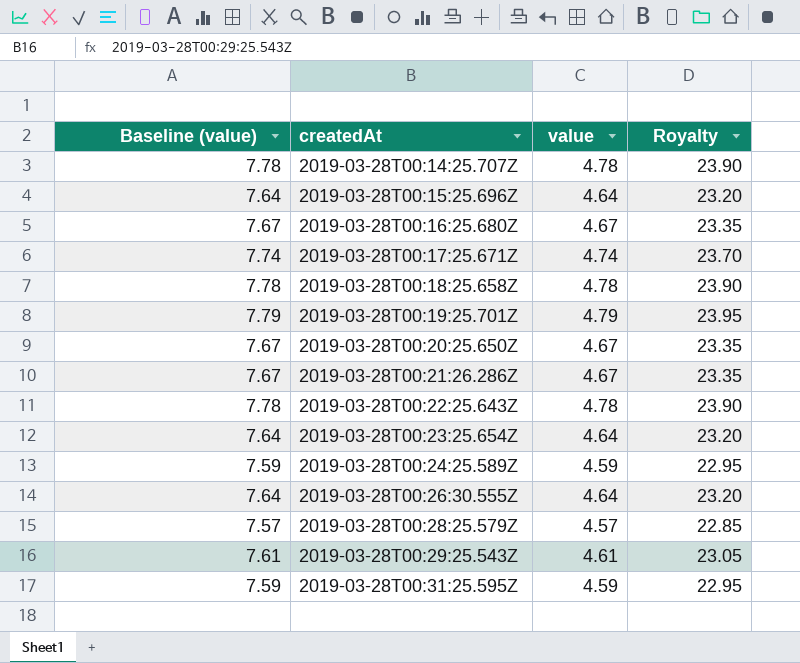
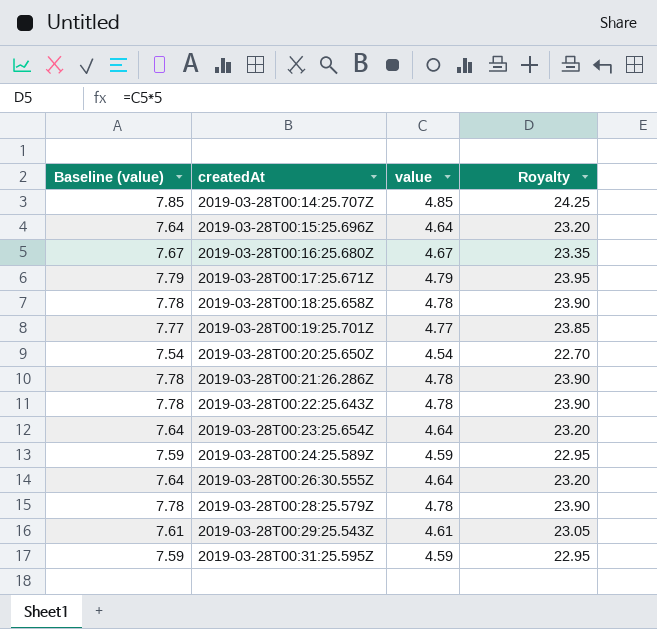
2019-03-28T00:14:25.707Z | Baseline (value): 7.78 -> 7.85
2019-03-28T00:14:25.707Z | value: 4.78 -> 4.85
2019-03-28T00:14:25.707Z | Royalty: 23.90 -> 24.25
2019-03-28T00:17:25.671Z | Baseline (value): 7.74 -> 7.79
2019-03-28T00:17:25.671Z | value: 4.74 -> 4.79
2019-03-28T00:17:25.671Z | Royalty: 23.70 -> 23.95
2019-03-28T00:19:25.701Z | Baseline (value): 7.79 -> 7.77
2019-03-28T00:19:25.701Z | value: 4.79 -> 4.77
2019-03-28T00:19:25.701Z | Royalty: 23.95 -> 23.85
2019-03-28T00:20:25.650Z | Baseline (value): 7.67 -> 7.54
2019-03-28T00:20:25.650Z | value: 4.67 -> 4.54
2019-03-28T00:20:25.650Z | Royalty: 23.35 -> 22.70
2019-03-28T00:21:26.286Z | Baseline (value): 7.67 -> 7.78
2019-03-28T00:21:26.286Z | value: 4.67 -> 4.78
2019-03-28T00:21:26.286Z | Royalty: 23.35 -> 23.90
2019-03-28T00:28:25.579Z | Baseline (value): 7.57 -> 7.78
2019-03-28T00:28:25.579Z | value: 4.57 -> 4.78
2019-03-28T00:28:25.579Z | Royalty: 22.85 -> 23.90

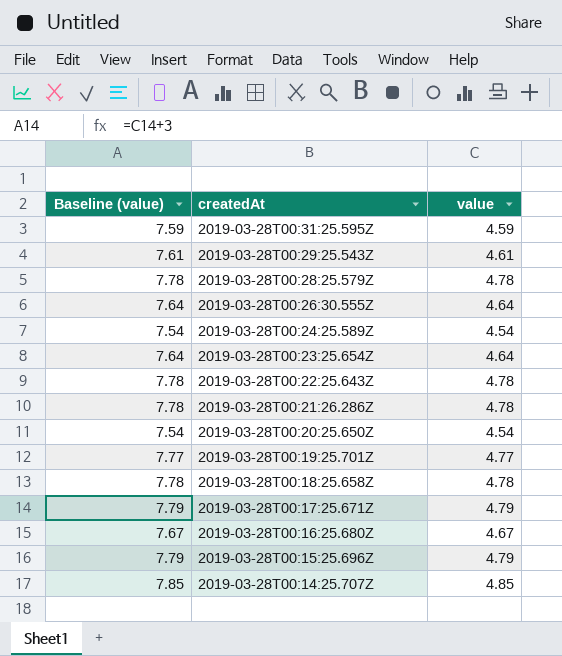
row order: createdAt ascending -> createdAt descending
column Royalty | formula: [value] * 5 -> none
2019-03-28T00:24:25.589Z | Baseline (value): 7.59 -> 7.54
2019-03-28T00:24:25.589Z | value: 4.59 -> 4.54
2019-03-28T00:15:25.696Z | Baseline (value): 7.64 -> 7.79
2019-03-28T00:15:25.696Z | value: 4.64 -> 4.79

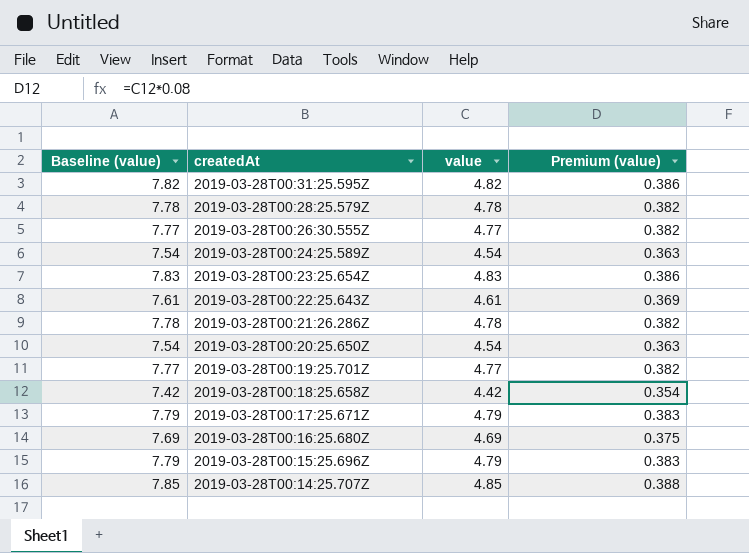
column Premium (value) | formula: none -> [value] * 0.08
row 2019-03-28T00:29:25.543Z: 7.61 | 4.61 -> none
2019-03-28T00:31:25.595Z | Baseline (value): 7.59 -> 7.82
2019-03-28T00:31:25.595Z | value: 4.59 -> 4.82
2019-03-28T00:26:30.555Z | Baseline (value): 7.64 -> 7.77
2019-03-28T00:26:30.555Z | value: 4.64 -> 4.77
2019-03-28T00:23:25.654Z | Baseline (value): 7.64 -> 7.83
2019-03-28T00:23:25.654Z | value: 4.64 -> 4.83
2019-03-28T00:22:25.643Z | Baseline (value): 7.78 -> 7.61
2019-03-28T00:22:25.643Z | value: 4.78 -> 4.61
2019-03-28T00:18:25.658Z | Baseline (value): 7.78 -> 7.42
2019-03-28T00:18:25.658Z | value: 4.78 -> 4.42
2019-03-28T00:16:25.680Z | Baseline (value): 7.67 -> 7.69
2019-03-28T00:16:25.680Z | value: 4.67 -> 4.69

